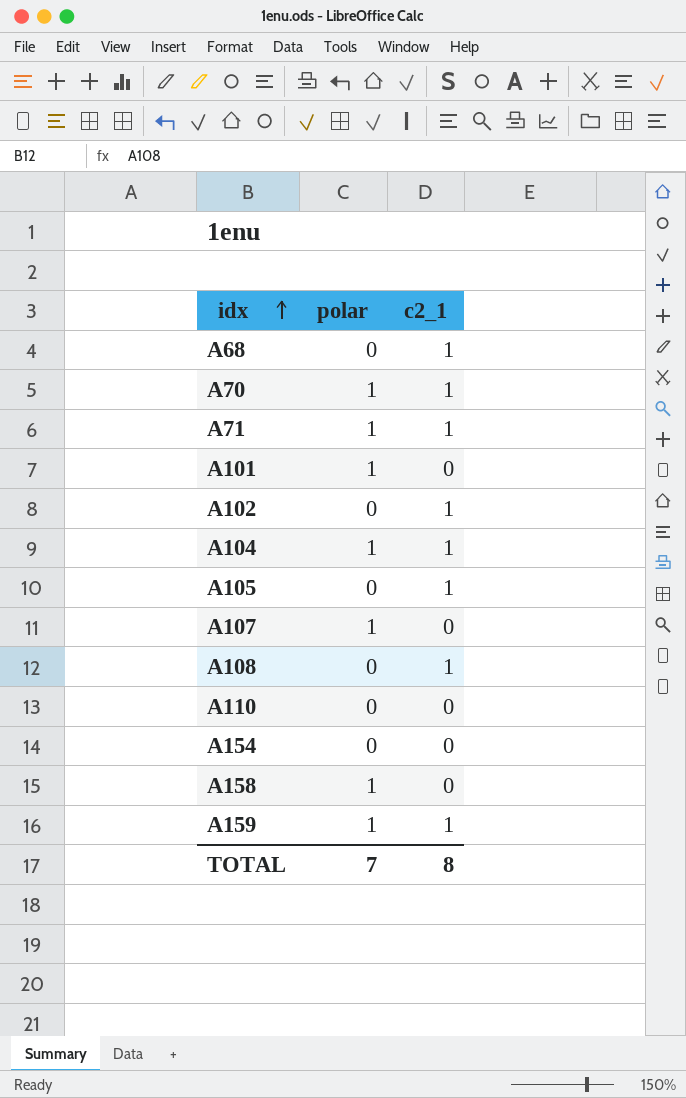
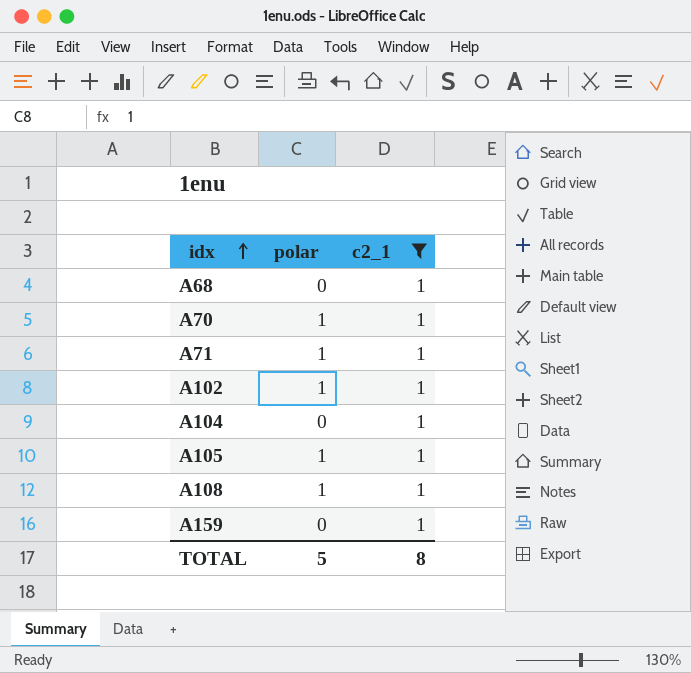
filter: none -> c2_1 = 1
A102 | polar: 0 -> 1
A104 | polar: 1 -> 0
A105 | polar: 0 -> 1
A108 | polar: 0 -> 1
A159 | polar: 1 -> 0
TOTAL | polar: 7 -> 5

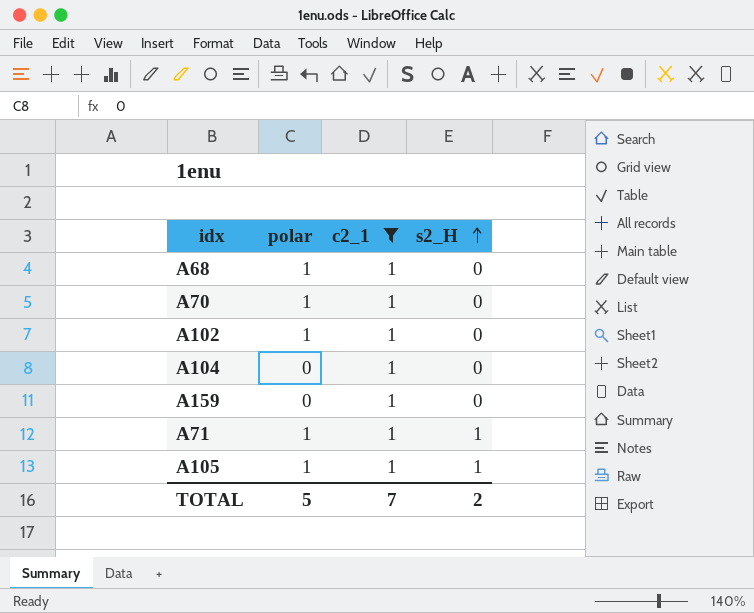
row order: idx ascending -> s2_H ascending
column s2_H | position: none -> 4
row A108: 1 | 1 -> none
A68 | polar: 0 -> 1
TOTAL | c2_1: 8 -> 7

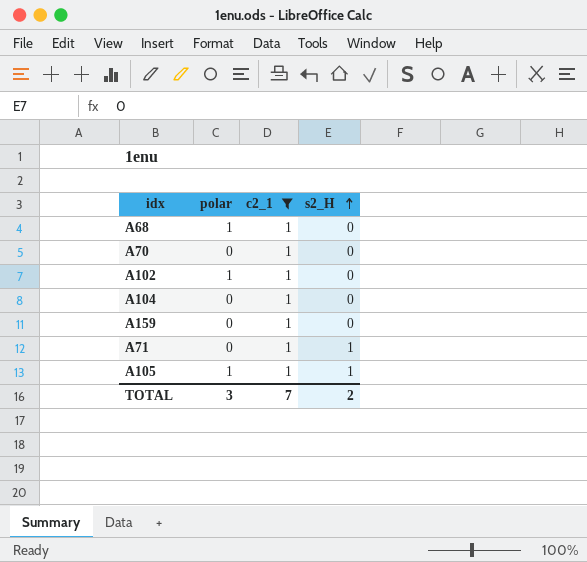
A70 | polar: 1 -> 0
A71 | polar: 1 -> 0
TOTAL | polar: 5 -> 3

